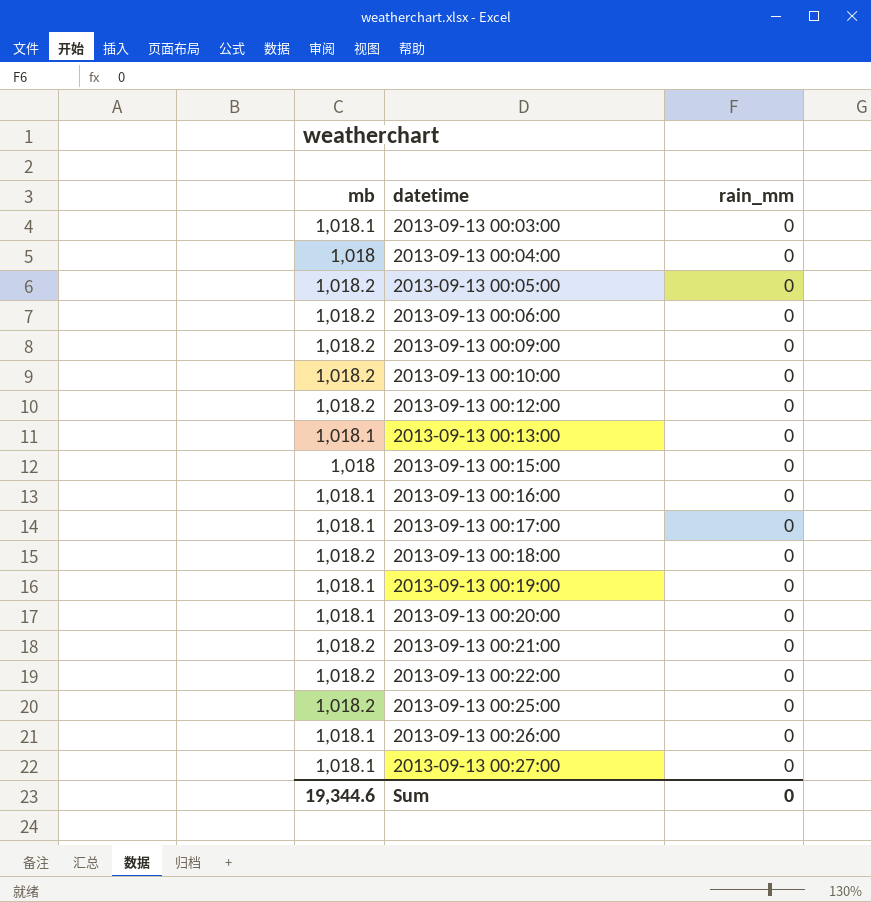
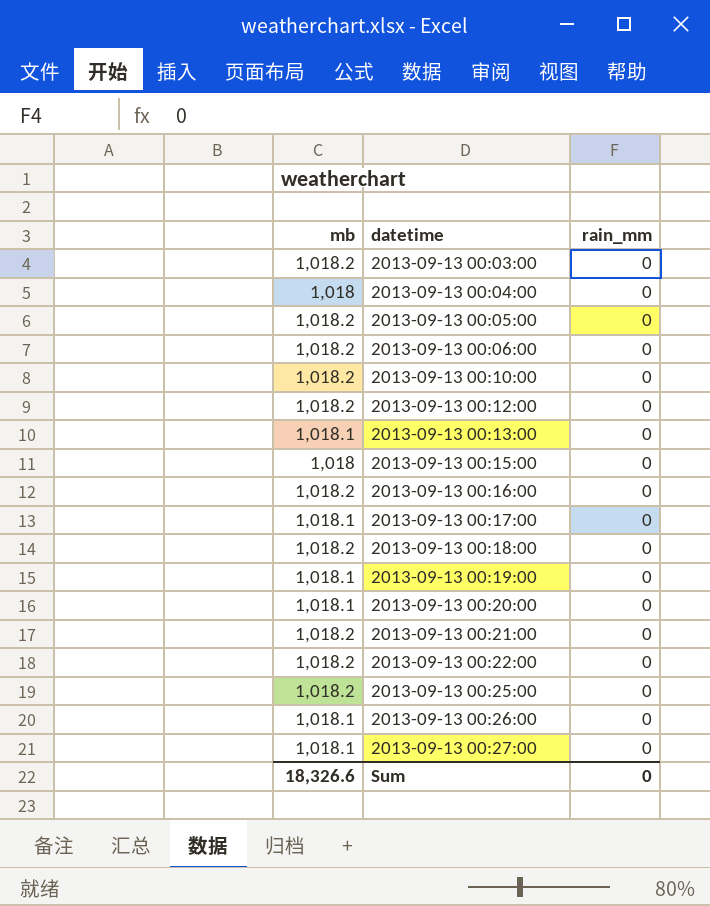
row 2013-09-13 00:09:00: 1,018.2 | 0 -> none
2013-09-13 00:03:00 | mb: 1,018.1 -> 1,018.2
2013-09-13 00:16:00 | mb: 1,018.1 -> 1,018.2
Sum | mb: 19,344.6 -> 18,326.6

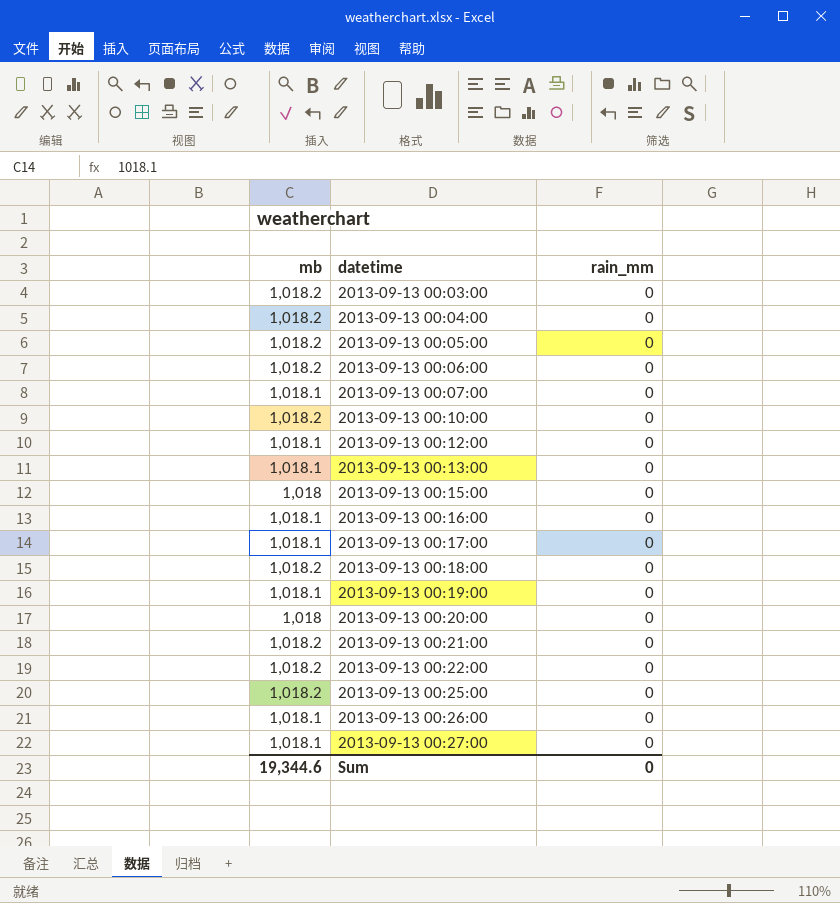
2013-09-13 00:04:00 | mb: 1,018 -> 1,018.2
row 2013-09-13 00:07:00: none -> 1,018.1 | 0
2013-09-13 00:12:00 | mb: 1,018.2 -> 1,018.1
2013-09-13 00:16:00 | mb: 1,018.2 -> 1,018.1
2013-09-13 00:20:00 | mb: 1,018.1 -> 1,018
Sum | mb: 18,326.6 -> 19,344.6

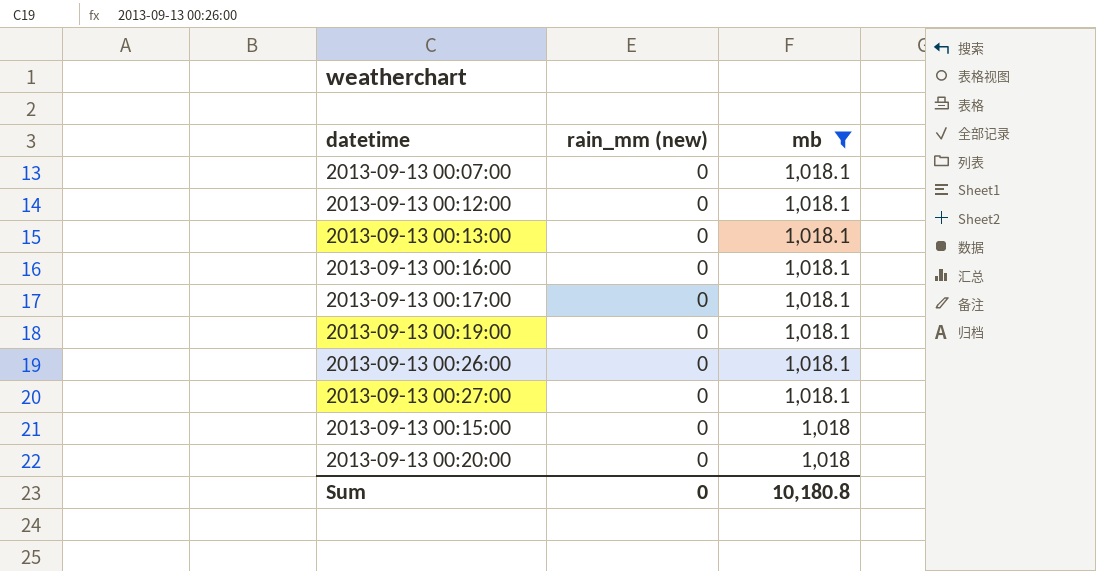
filter: none -> mb != 1,018.2
row order: datetime ascending -> mb descending
column name: rain_mm -> rain_mm (new)
column mb | position: 1 -> 3
Sum | mb: 19,344.6 -> 10,180.8

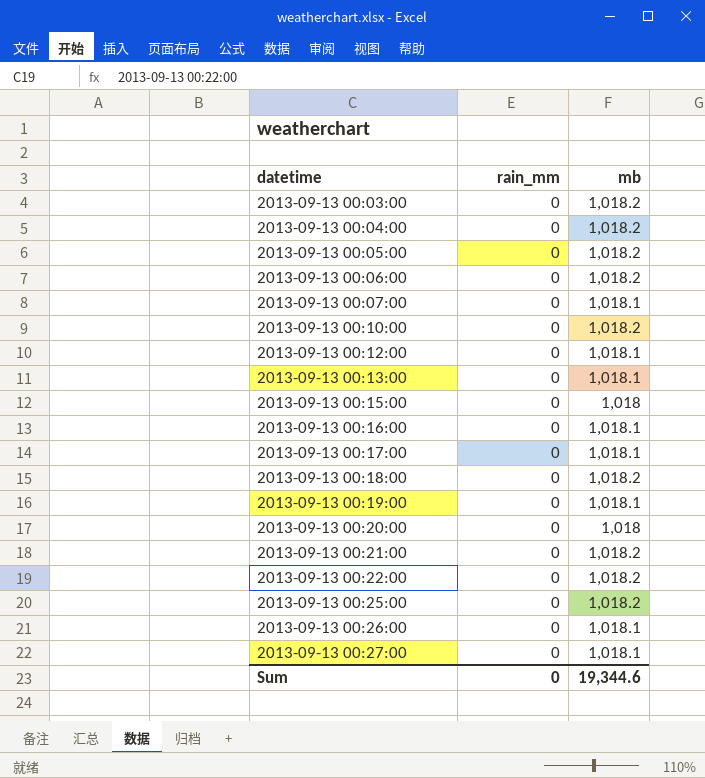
filter: mb != 1,018.2 -> none
row order: mb descending -> datetime ascending
column name: rain_mm (new) -> rain_mm
Sum | mb: 10,180.8 -> 19,344.6

